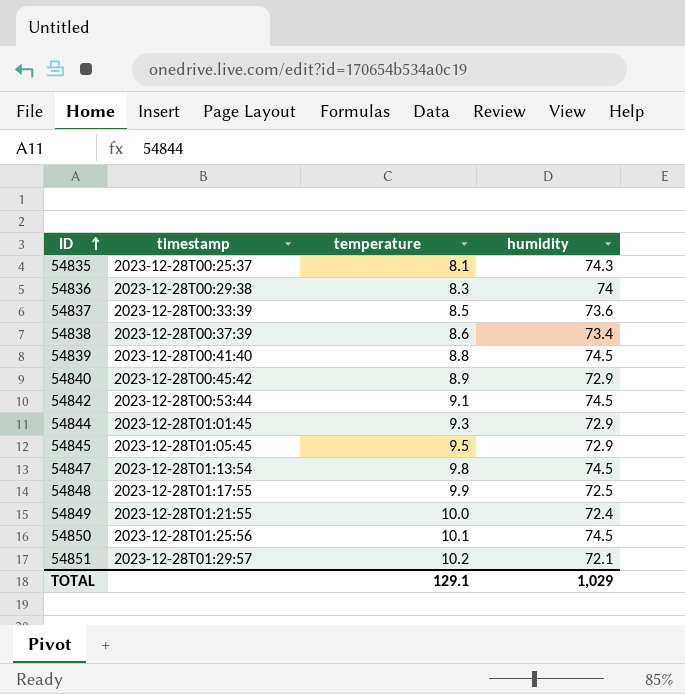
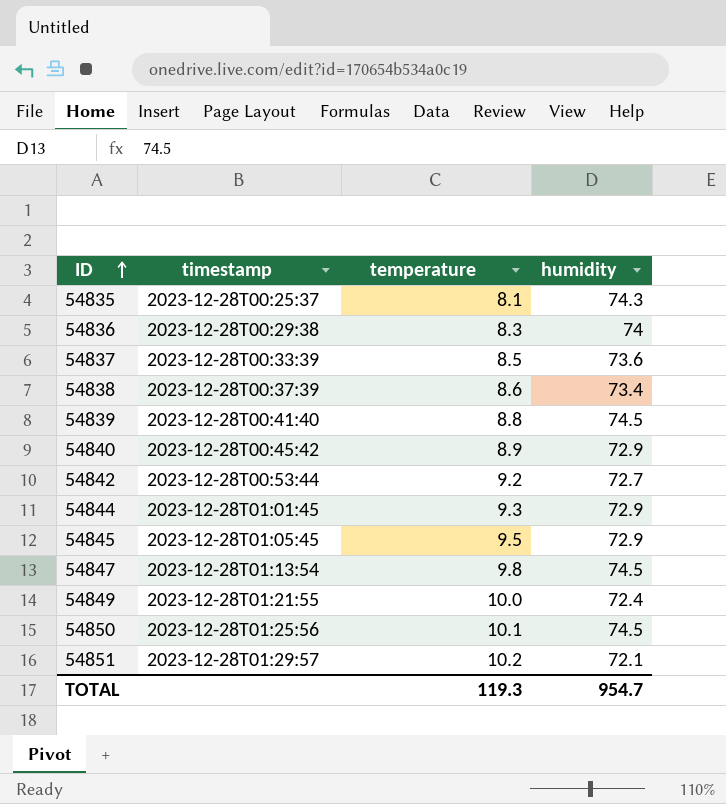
row 54848: 2023-12-28T01:17:55 | 9.9 | 72.5 -> none
54842 | temperature: 9.1 -> 9.2
54842 | humidity: 74.5 -> 72.7
TOTAL | temperature: 129.1 -> 119.3
TOTAL | humidity: 1,029 -> 954.7

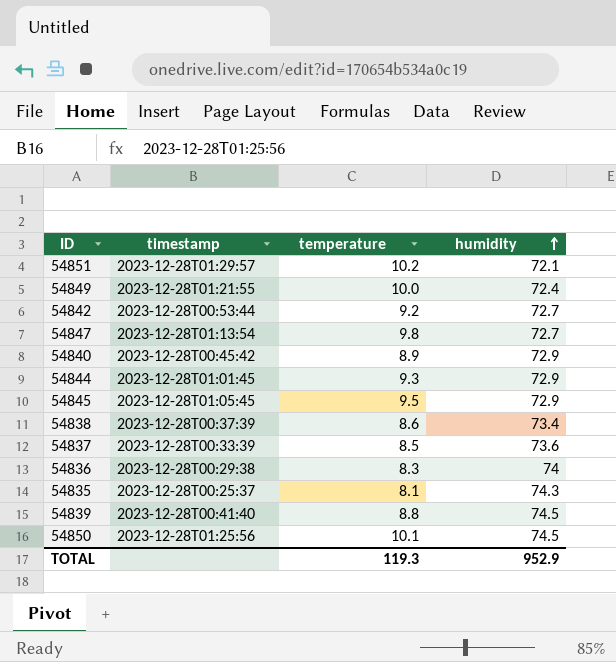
row order: ID ascending -> humidity ascending
54847 | humidity: 74.5 -> 72.7
TOTAL | humidity: 954.7 -> 952.9

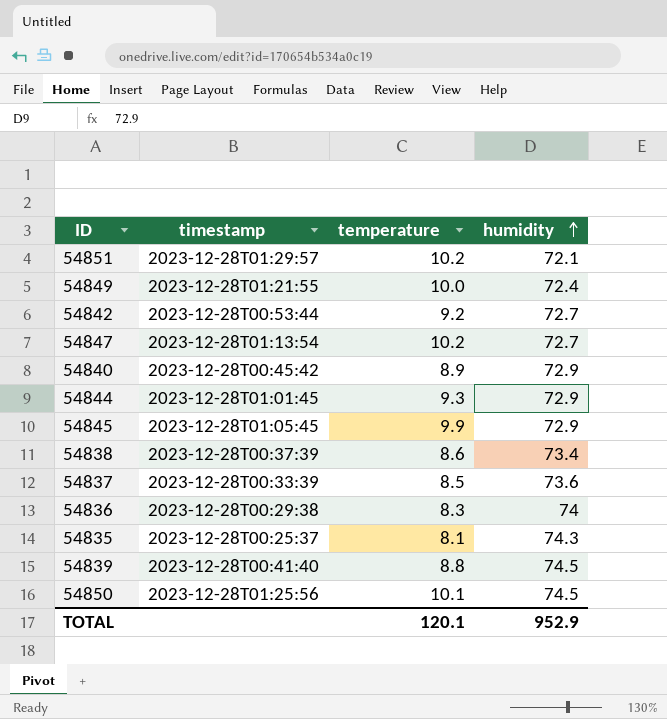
54847 | temperature: 9.8 -> 10.2
54845 | temperature: 9.5 -> 9.9
TOTAL | temperature: 119.3 -> 120.1

